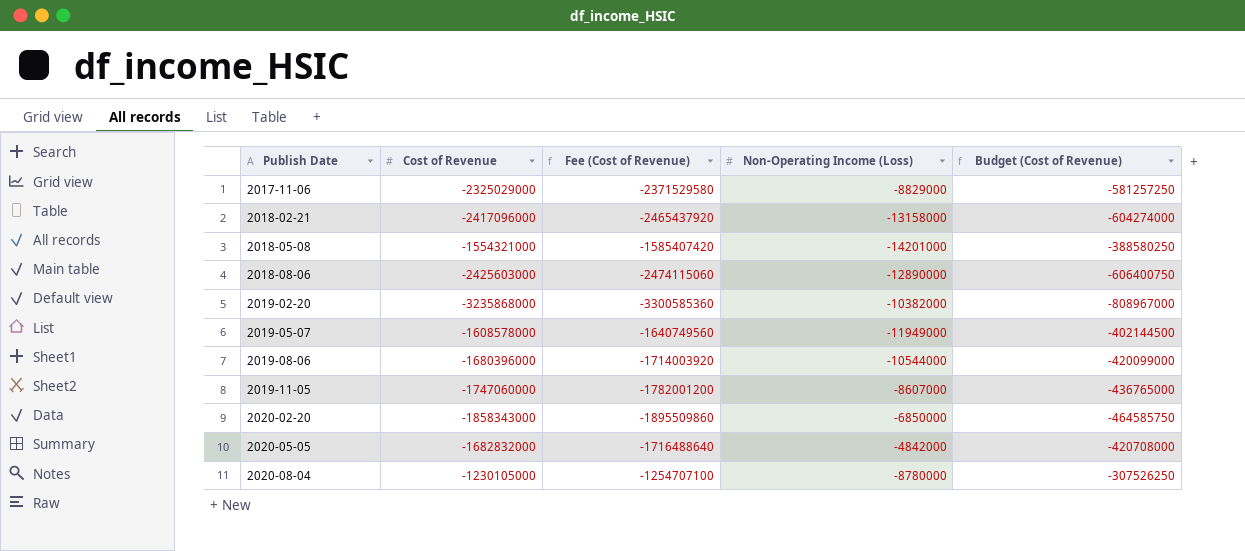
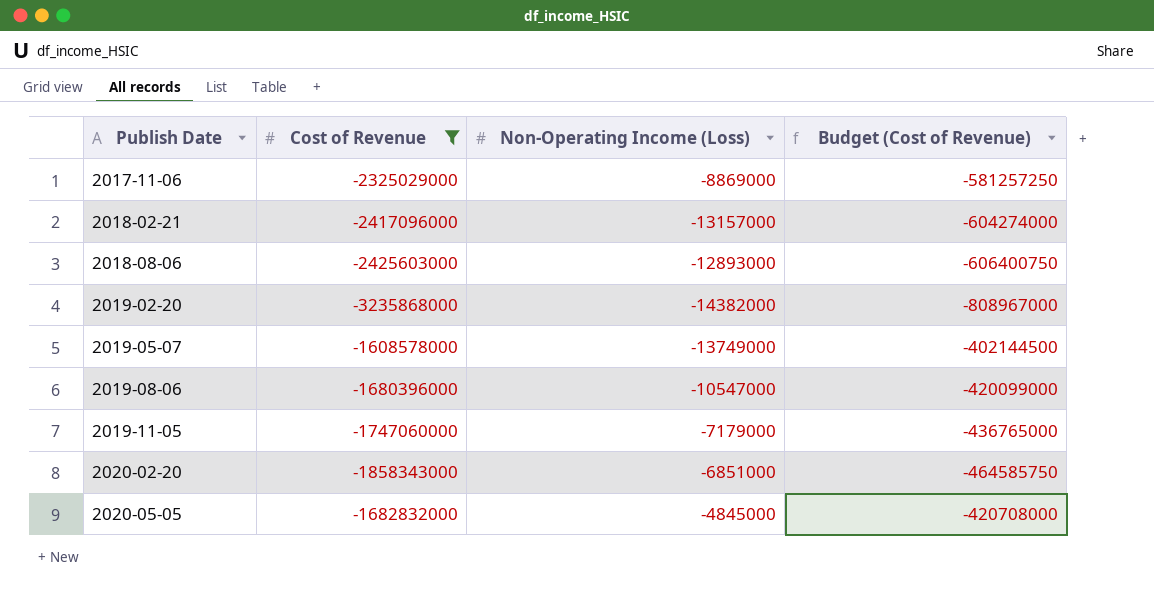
filter: none -> Cost of Revenue <= -1608578000
column Fee (Cost of Revenue) | formula: [Cost of Revenue] * 1.02 -> none
2017-11-06 | Non-Operating Income (Loss): -8829000 -> -8869000
2018-02-21 | Non-Operating Income (Loss): -13158000 -> -13157000
2018-08-06 | Non-Operating Income (Loss): -12890000 -> -12893000
2019-02-20 | Non-Operating Income (Loss): -10382000 -> -14382000
2019-05-07 | Non-Operating Income (Loss): -11949000 -> -13749000
2019-08-06 | Non-Operating Income (Loss): -10544000 -> -10547000
2019-11-05 | Non-Operating Income (Loss): -8607000 -> -7179000
2020-02-20 | Non-Operating Income (Loss): -6850000 -> -6851000
2020-05-05 | Non-Operating Income (Loss): -4842000 -> -4845000

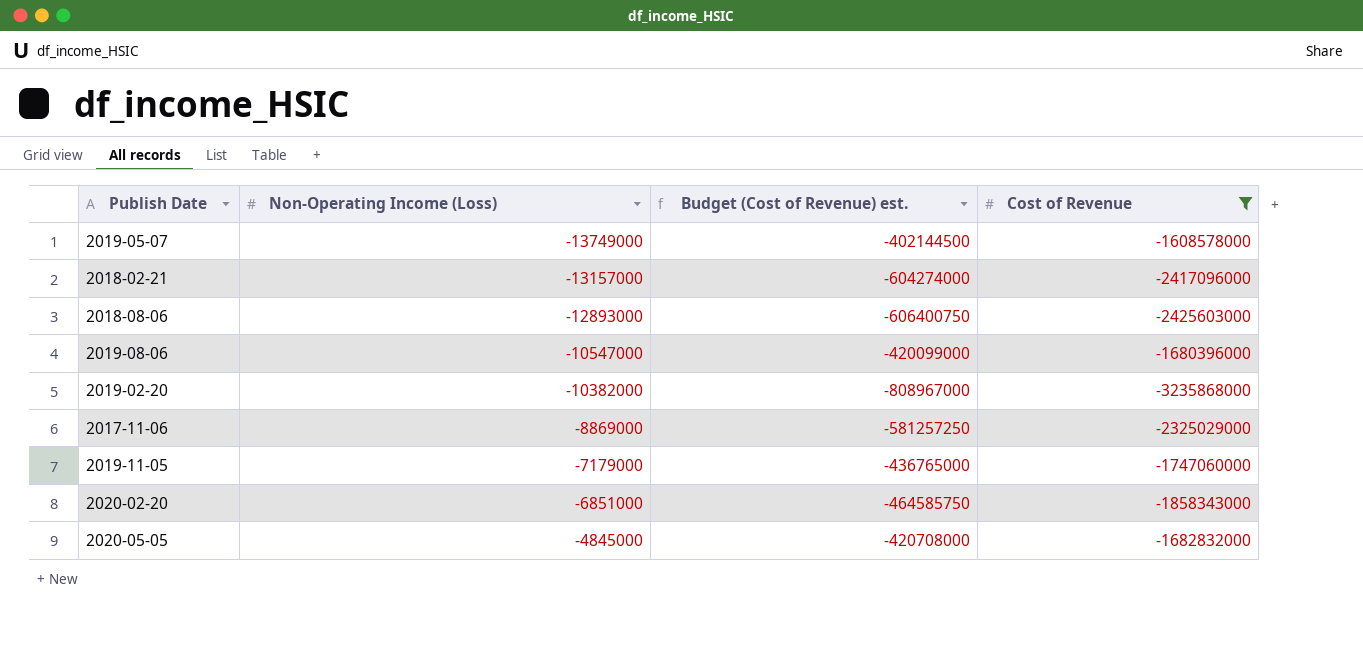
row order: Publish Date ascending -> Non-Operating Income (Loss) ascending
column name: Budget (Cost of Revenue) -> Budget (Cost of Revenue) est.
column Cost of Revenue | position: 2 -> 4
2019-02-20 | Non-Operating Income (Loss): -14382000 -> -10382000

